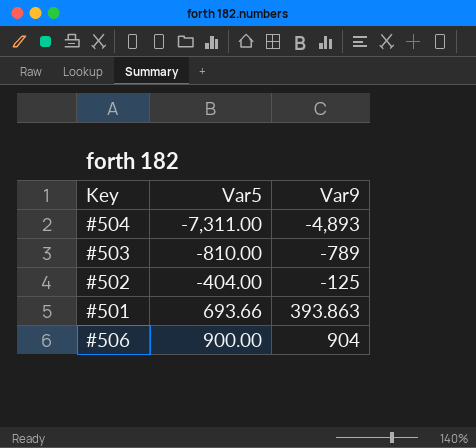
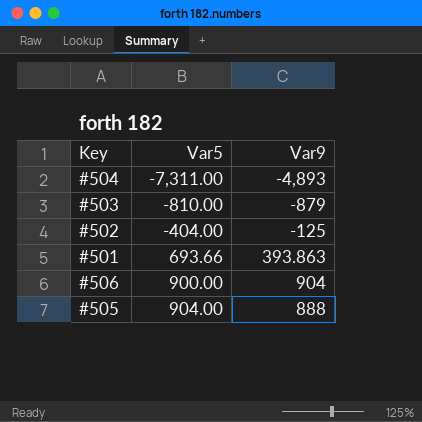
#503 | Var9: -789 -> -879
row #505: none -> 904.00 | 888

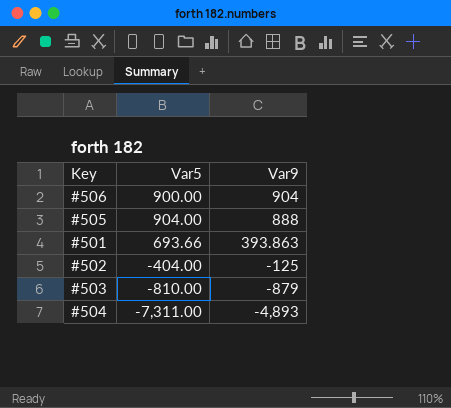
row order: Var5 ascending -> Var9 descending

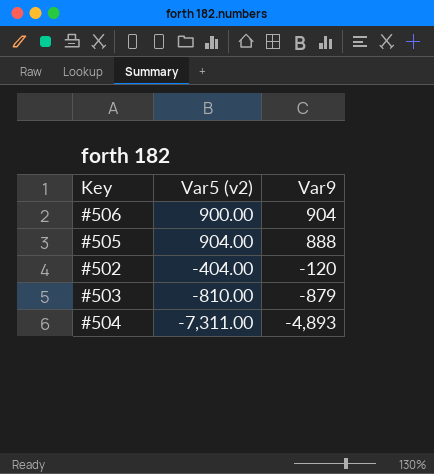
column name: Var5 -> Var5 (v2)
row #501: 693.66 | 393.863 -> none
#502 | Var9: -125 -> -120

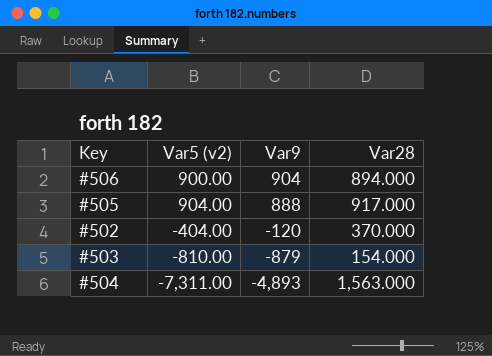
column Var28 | position: none -> 4

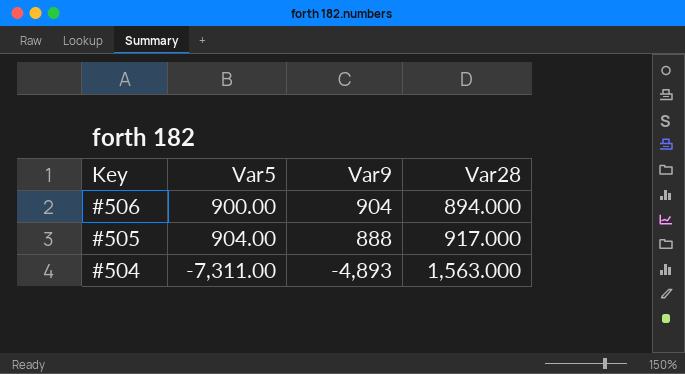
column name: Var5 (v2) -> Var5
row #502: -404.00 | -120 | 370.000 -> none
row #503: -810.00 | -879 | 154.000 -> none

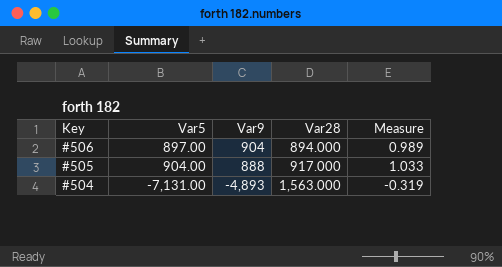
column Measure | formula: none -> [Var28] / [Var9]
#506 | Var5: 900.00 -> 897.00
#504 | Var5: -7,311.00 -> -7,131.00

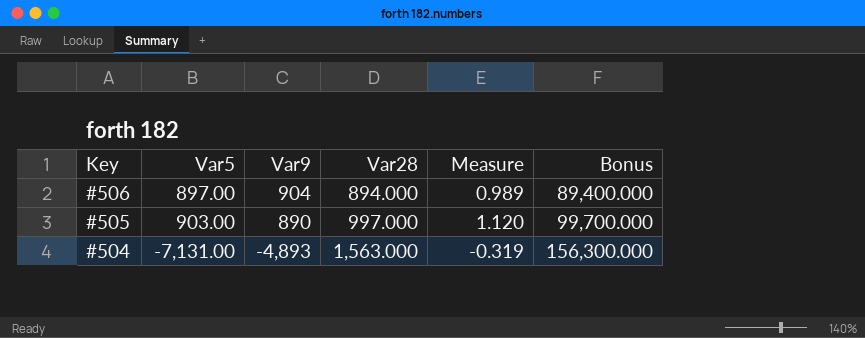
column Bonus | formula: none -> [Var28] * 100
#505 | Var5: 904.00 -> 903.00
#505 | Var9: 888 -> 890
#505 | Var28: 917.000 -> 997.000
#505 | Measure: 1.033 -> 1.120

